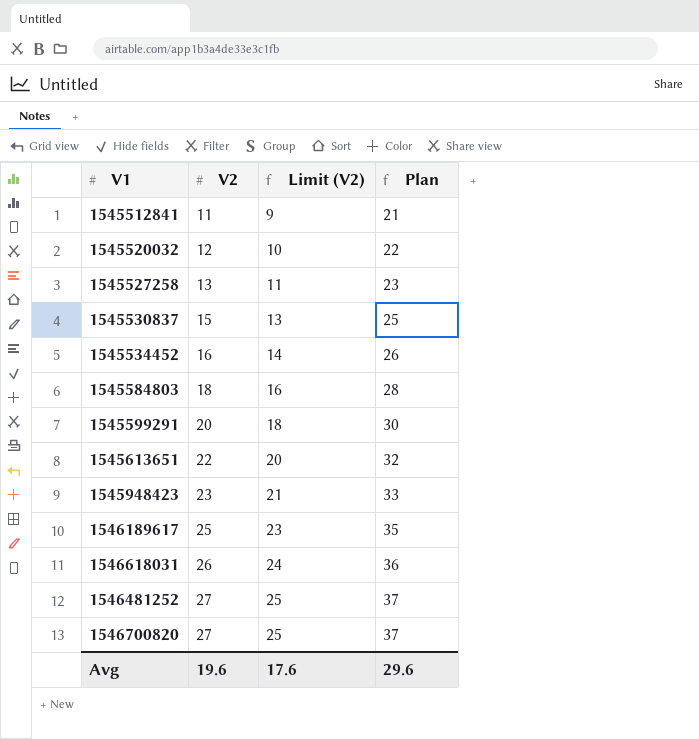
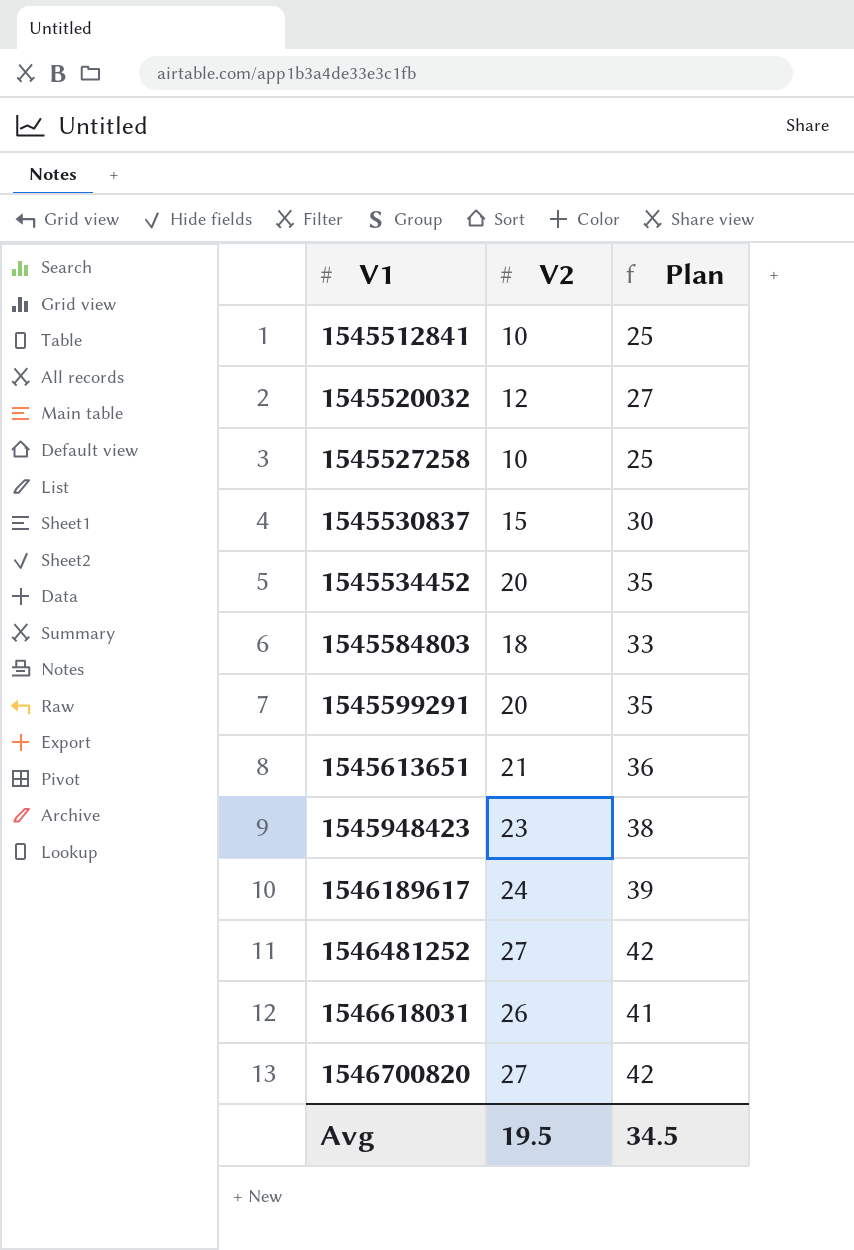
row order: V2 ascending -> V1 ascending
column Limit (V2) | formula: [V2] - 2 -> none
column Plan | formula: [V2] + 10 -> [V2] + 15
1545512841 | V2: 11 -> 10
1545527258 | V2: 13 -> 10
1545534452 | V2: 16 -> 20
1545613651 | V2: 22 -> 21
1546189617 | V2: 25 -> 24
Avg | V2: 19.6 -> 19.5
Avg | Plan: 29.6 -> 34.5

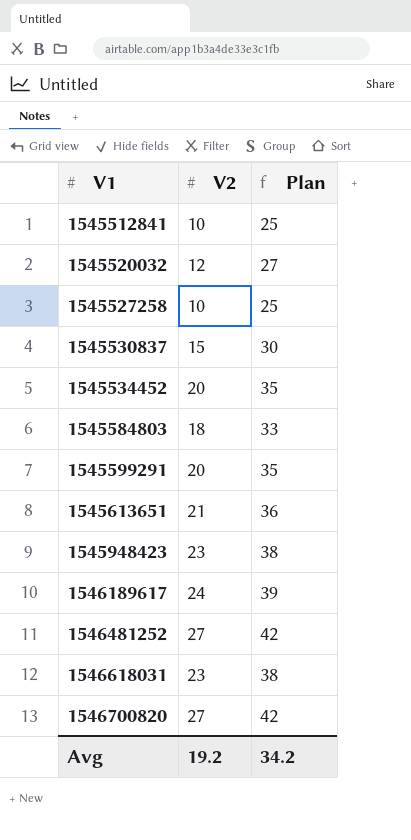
1546618031 | V2: 26 -> 23
1546618031 | Plan: 41 -> 38
Avg | V2: 19.5 -> 19.2
Avg | Plan: 34.5 -> 34.2

